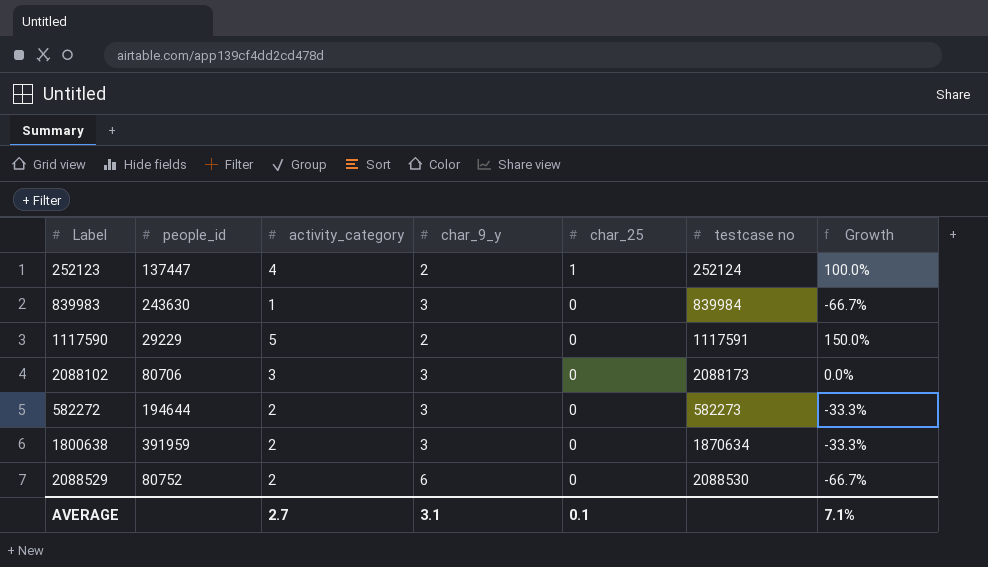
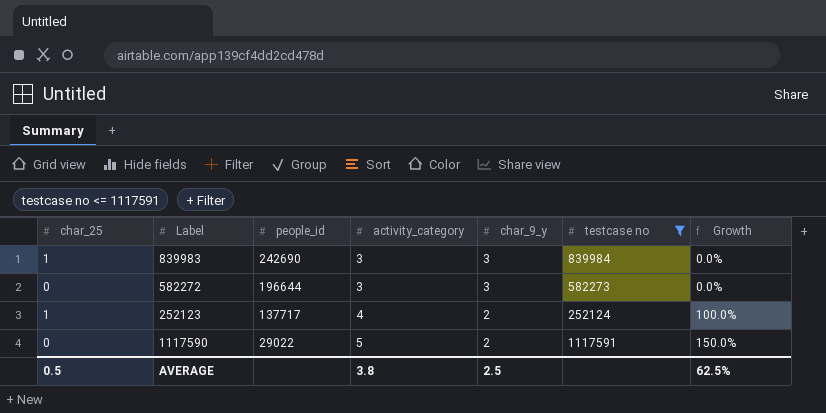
filter: none -> testcase no <= 1117591
row order: char_25 descending -> people_id descending
column char_25 | position: 5 -> 1
839983 | char_25: 0 -> 1
839983 | people_id: 243630 -> 242690
839983 | activity_category: 1 -> 3
839983 | Growth: -66.7% -> 0.0%
582272 | people_id: 194644 -> 196644
582272 | activity_category: 2 -> 3
582272 | Growth: -33.3% -> 0.0%
252123 | people_id: 137447 -> 137717
1117590 | people_id: 29229 -> 29022
AVERAGE | char_25: 0.1 -> 0.5
AVERAGE | activity_category: 2.7 -> 3.8
AVERAGE | char_9_y: 3.1 -> 2.5
AVERAGE | Growth: 7.1% -> 62.5%

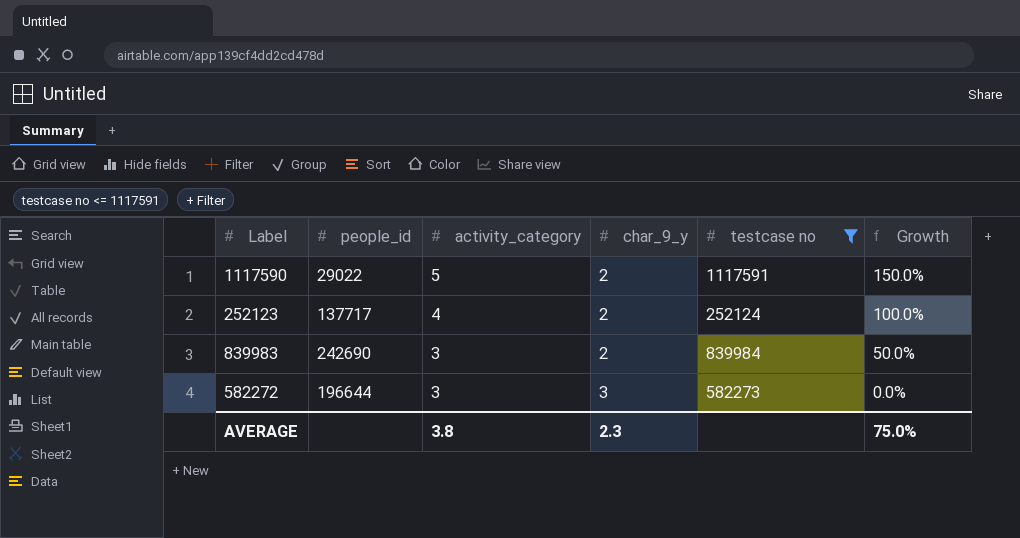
row order: people_id descending -> activity_category descending
column char_25 | position: 1 -> none
839983 | char_9_y: 3 -> 2
839983 | Growth: 0.0% -> 50.0%
AVERAGE | char_9_y: 2.5 -> 2.3
AVERAGE | Growth: 62.5% -> 75.0%

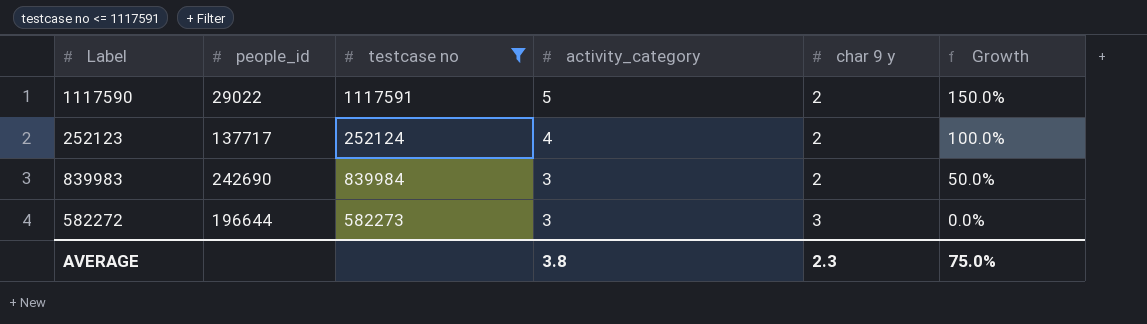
column testcase no | position: 5 -> 3
column name: char_9_y -> char 9 y

